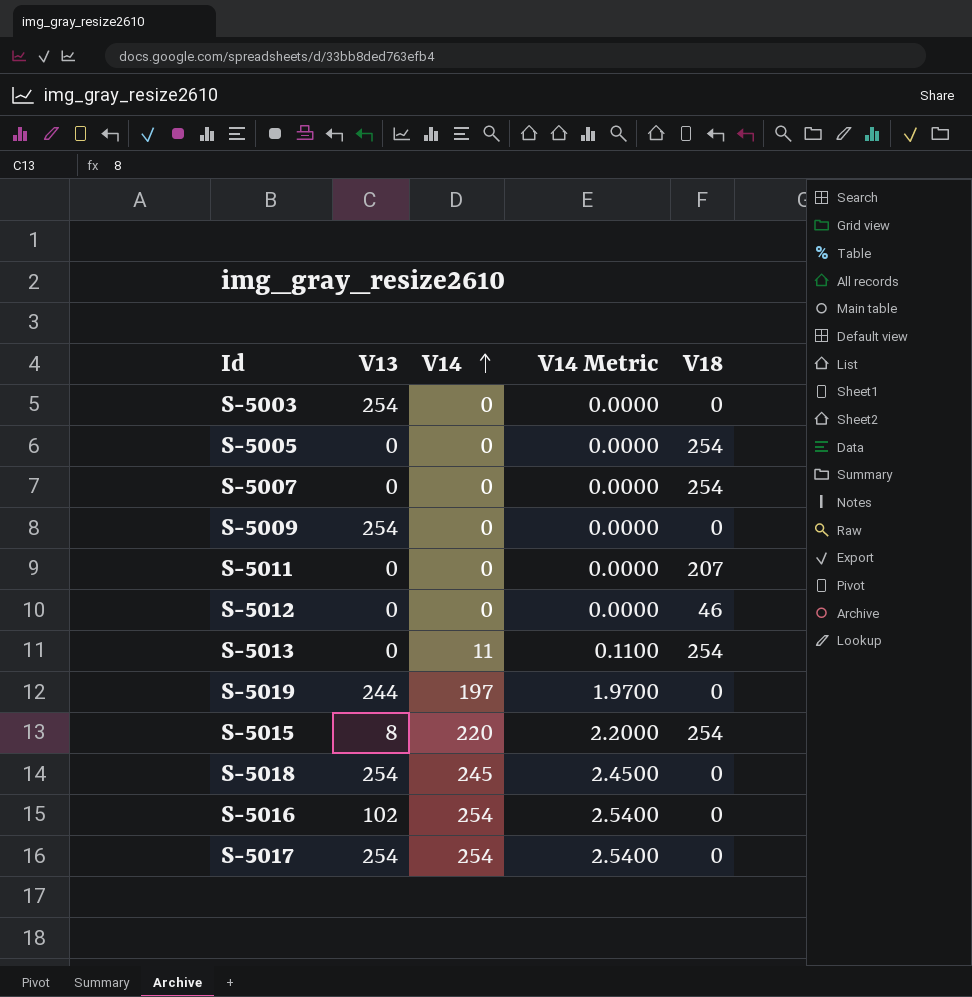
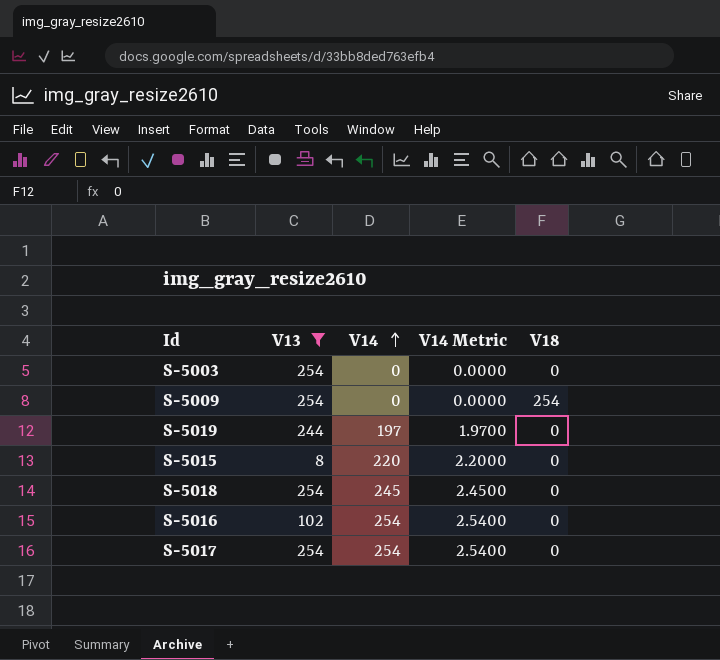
filter: none -> V13 != 0
S-5009 | V18: 0 -> 254
S-5015 | V18: 254 -> 0

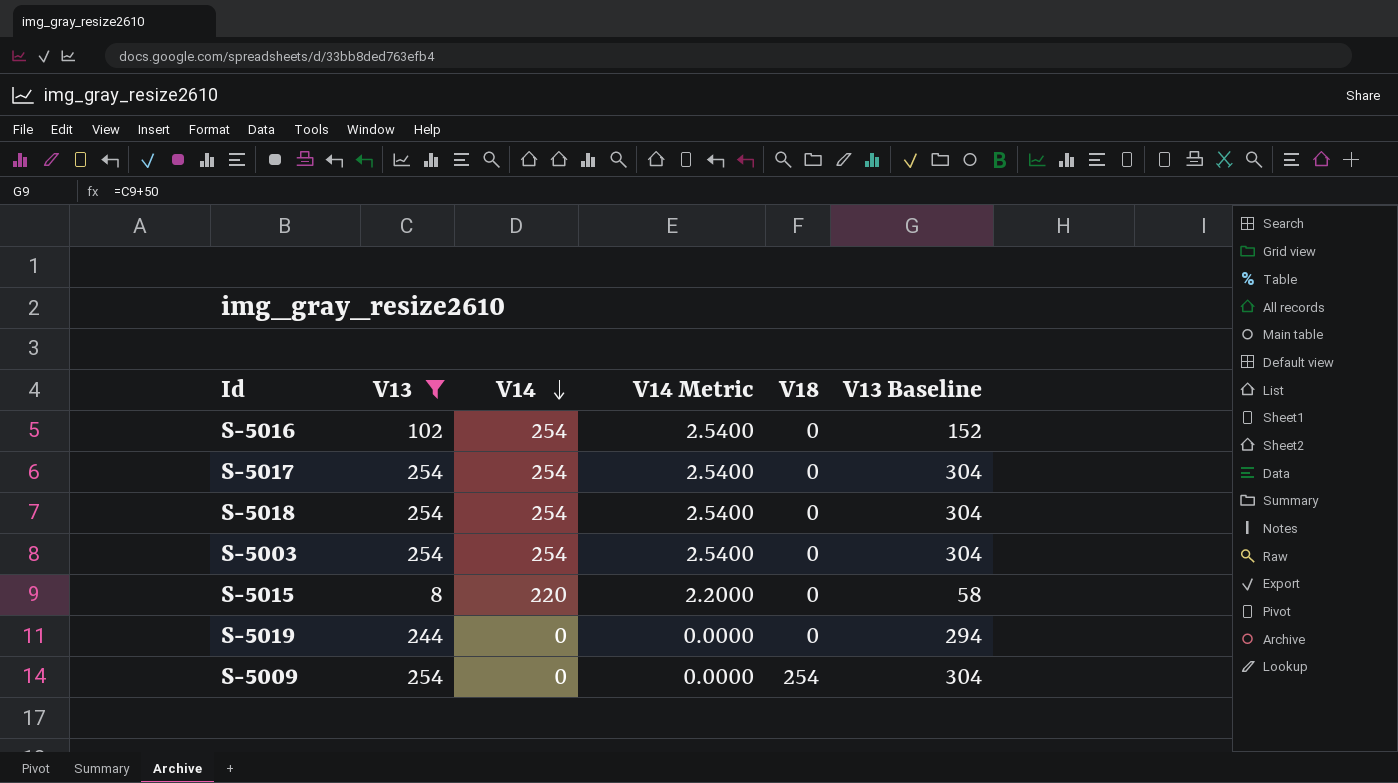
row order: V14 ascending -> V14 descending
column V13 Baseline | formula: none -> [V13] + 50
S-5018 | V14: 245 -> 254
S-5018 | V14 Metric: 2.4500 -> 2.5400
S-5003 | V14: 0 -> 254
S-5003 | V14 Metric: 0.0000 -> 2.5400
S-5019 | V14: 197 -> 0
S-5019 | V14 Metric: 1.9700 -> 0.0000

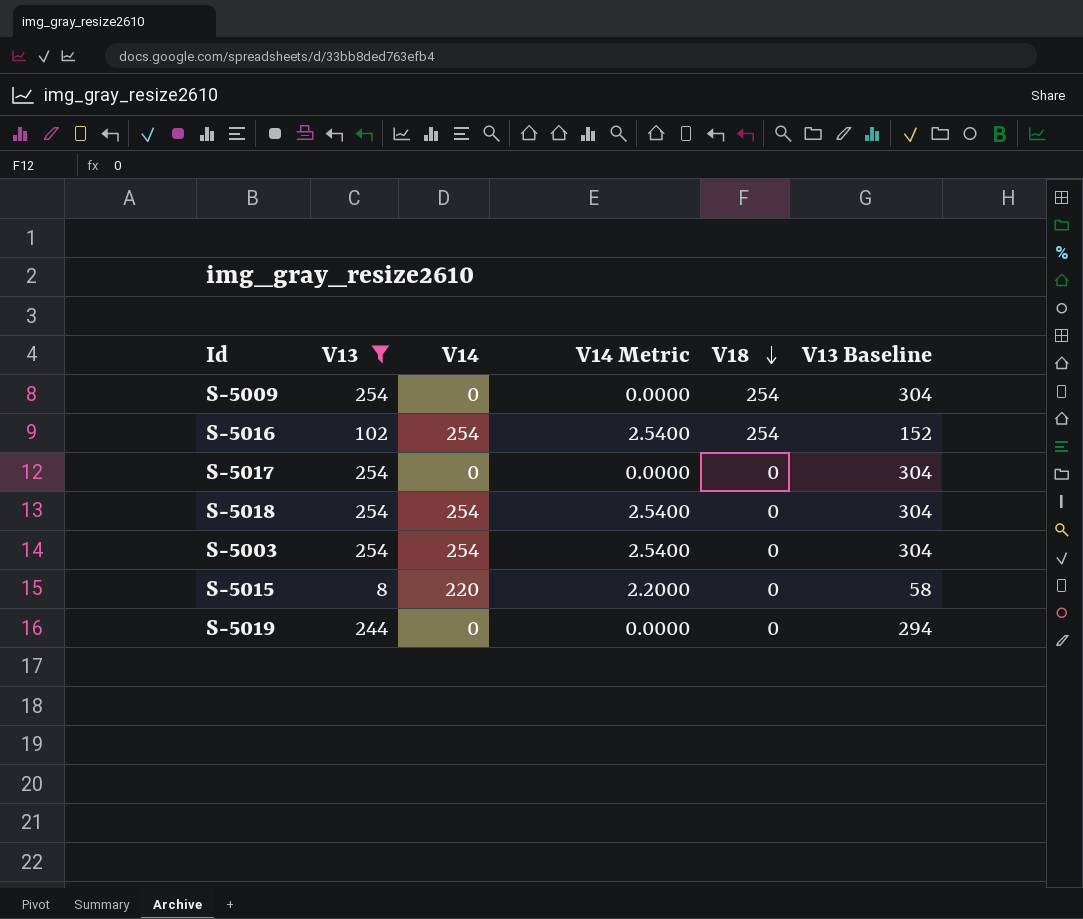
row order: V14 descending -> V18 descending
S-5016 | V18: 0 -> 254
S-5017 | V14: 254 -> 0
S-5017 | V14 Metric: 2.5400 -> 0.0000

